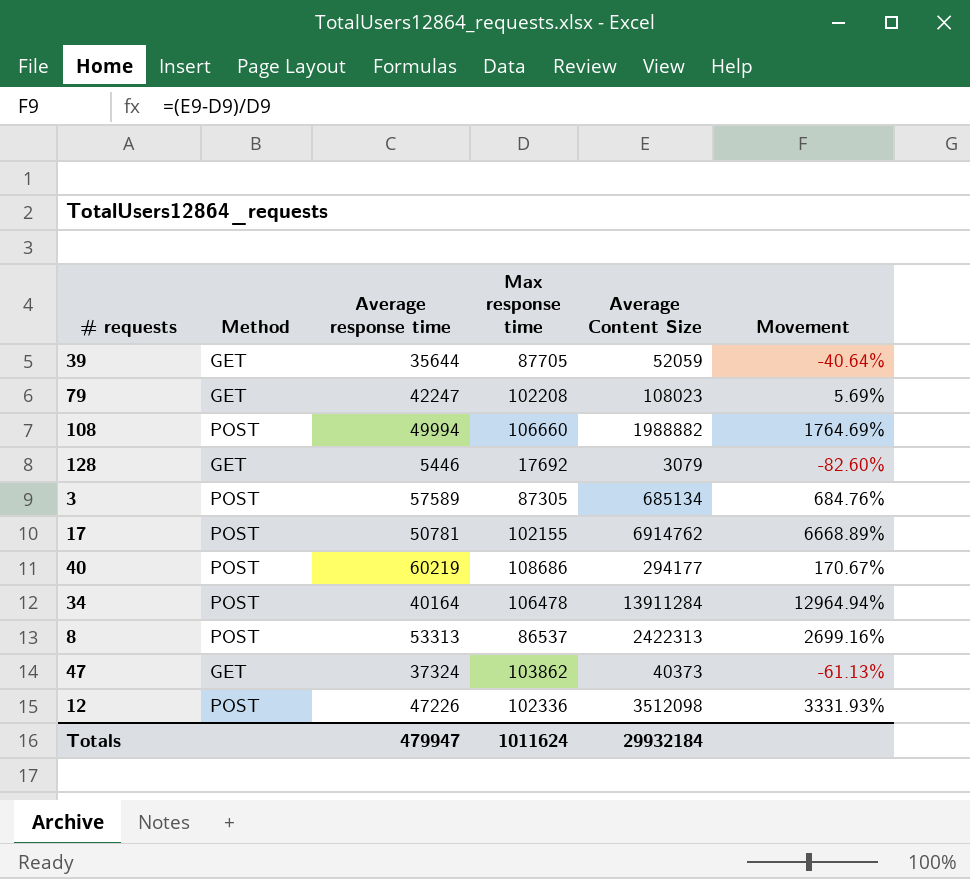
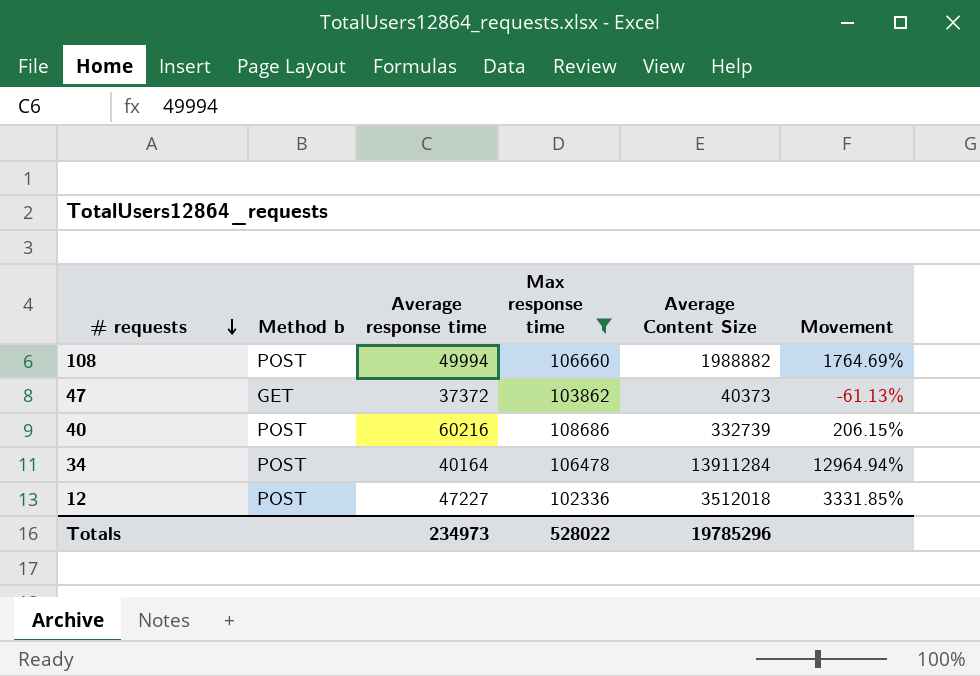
filter: none -> Max response time >= 102336
row order: none -> # requests descending
column name: Method -> Method b
47 | Average response time: 37324 -> 37372
40 | Average response time: 60219 -> 60216
40 | Average Content Size: 294177 -> 332739
40 | Movement: 170.67% -> 206.15%
12 | Average response time: 47226 -> 47227
12 | Average Content Size: 3512098 -> 3512018
12 | Movement: 3331.93% -> 3331.85%
Totals | Average response time: 479947 -> 234973
Totals | Max response time: 1011624 -> 528022
Totals | Average Content Size: 29932184 -> 19785296

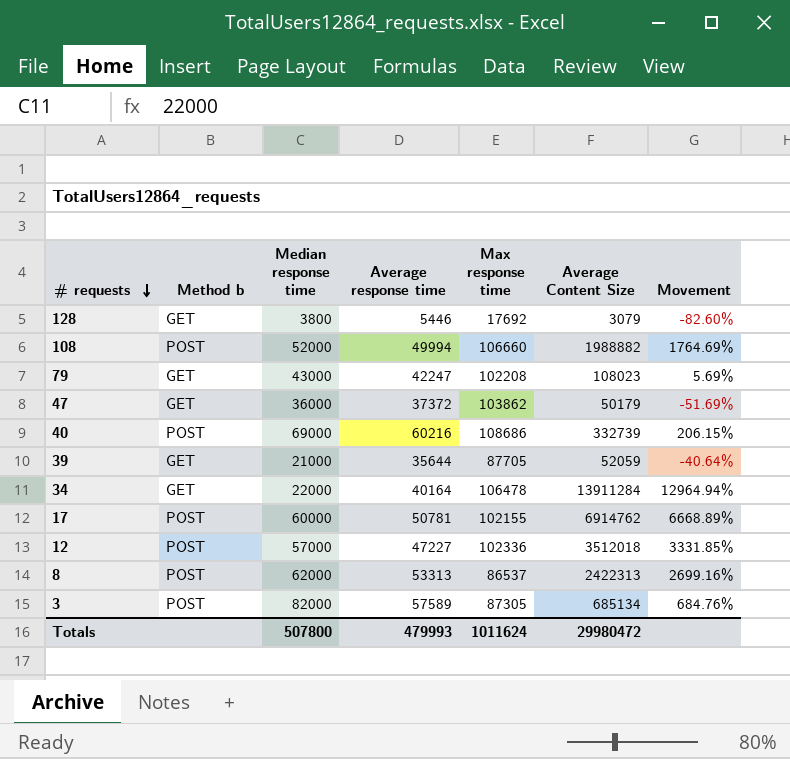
filter: Max response time >= 102336 -> none
column Median response time | position: none -> 3
47 | Average Content Size: 40373 -> 50179
47 | Movement: -61.13% -> -51.69%
34 | Method b: POST -> GET
Totals | Average response time: 234973 -> 479993
Totals | Max response time: 528022 -> 1011624
Totals | Average Content Size: 19785296 -> 29980472

